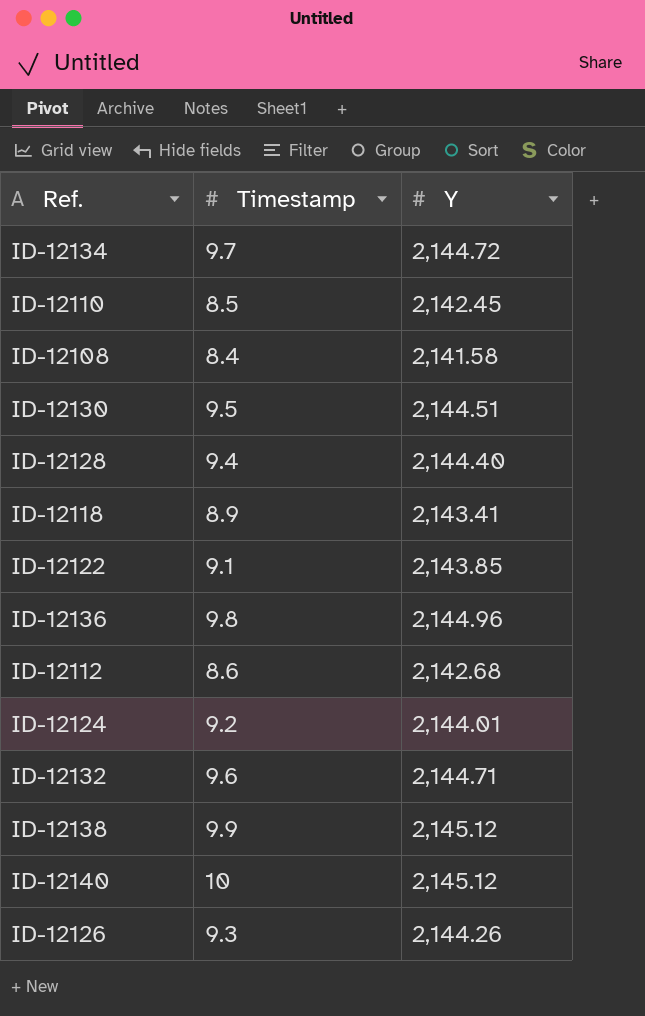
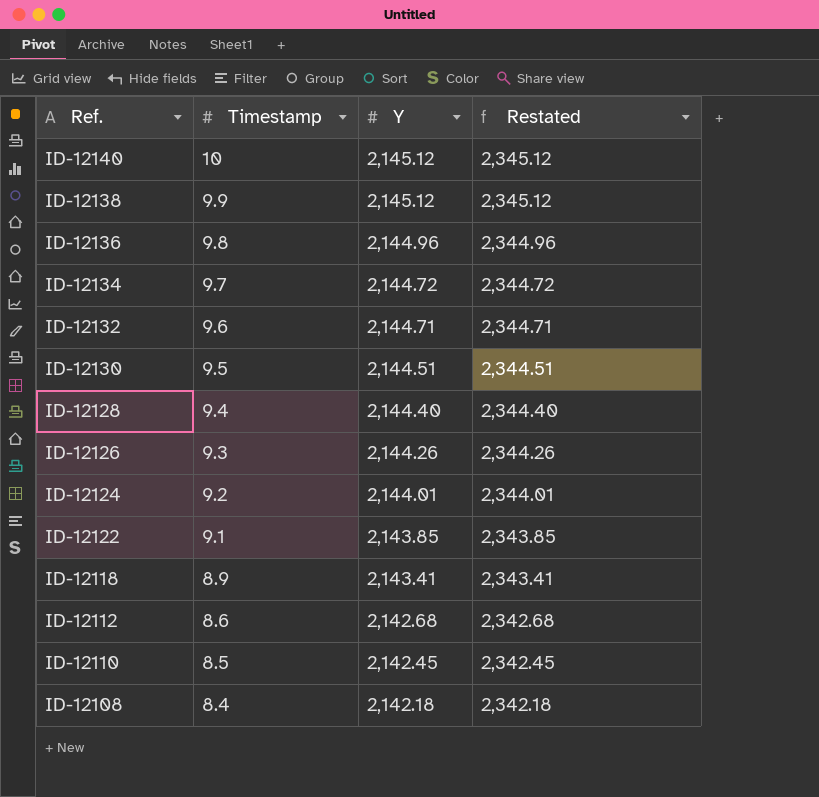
row order: none -> Ref. descending
column Restated | formula: none -> [Y] + 200
ID-12108 | Y: 2,141.58 -> 2,142.18

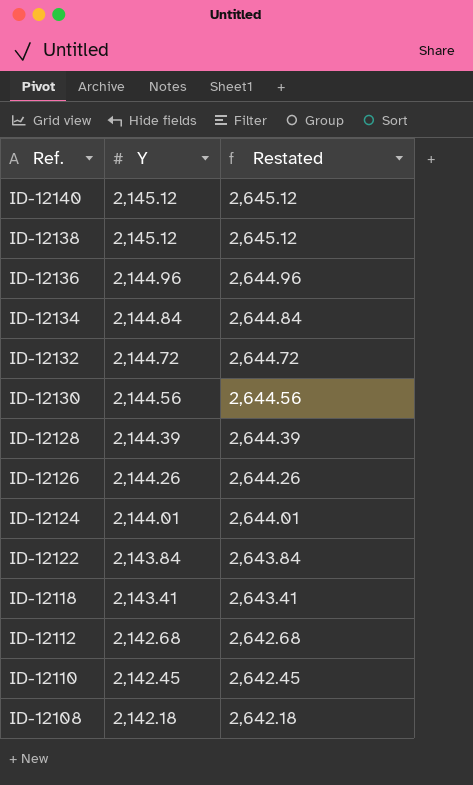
column Timestamp | position: 2 -> none
column Restated | formula: [Y] + 200 -> [Y] + 500
ID-12134 | Y: 2,144.72 -> 2,144.84
ID-12132 | Y: 2,144.71 -> 2,144.72
ID-12130 | Y: 2,144.51 -> 2,144.56
ID-12128 | Y: 2,144.40 -> 2,144.39
ID-12122 | Y: 2,143.85 -> 2,143.84

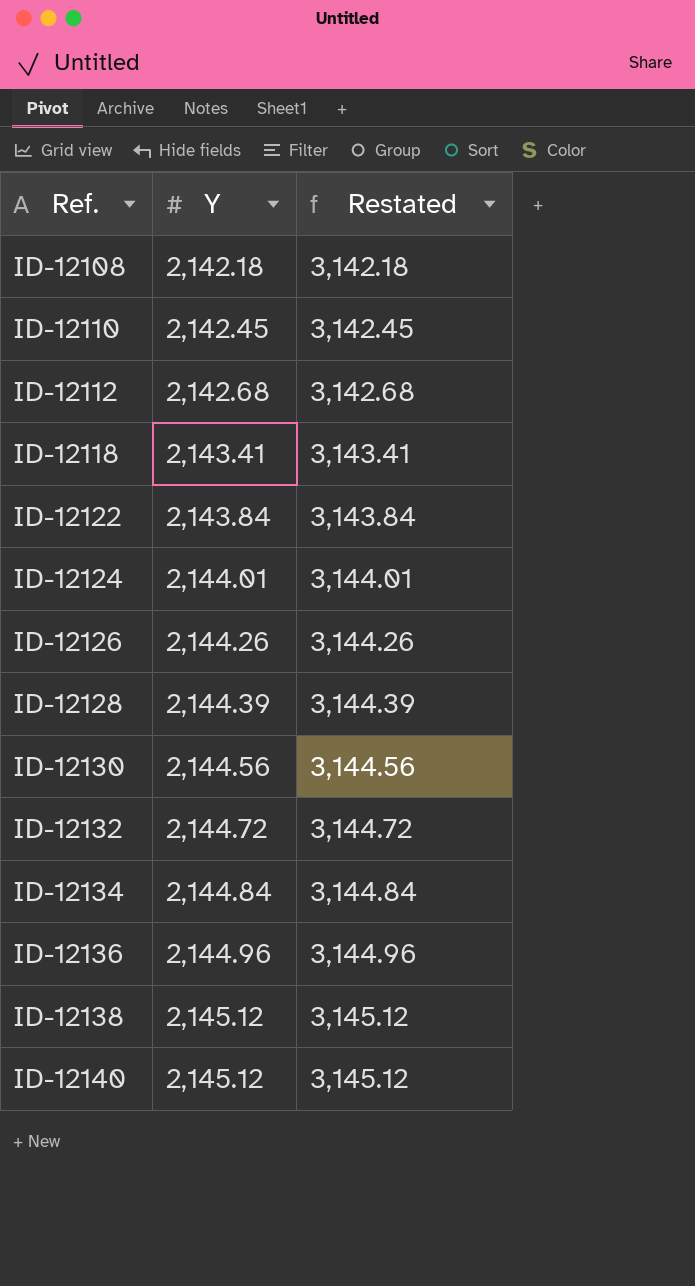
row order: Ref. descending -> Ref. ascending
column Restated | formula: [Y] + 500 -> [Y] + 1000

